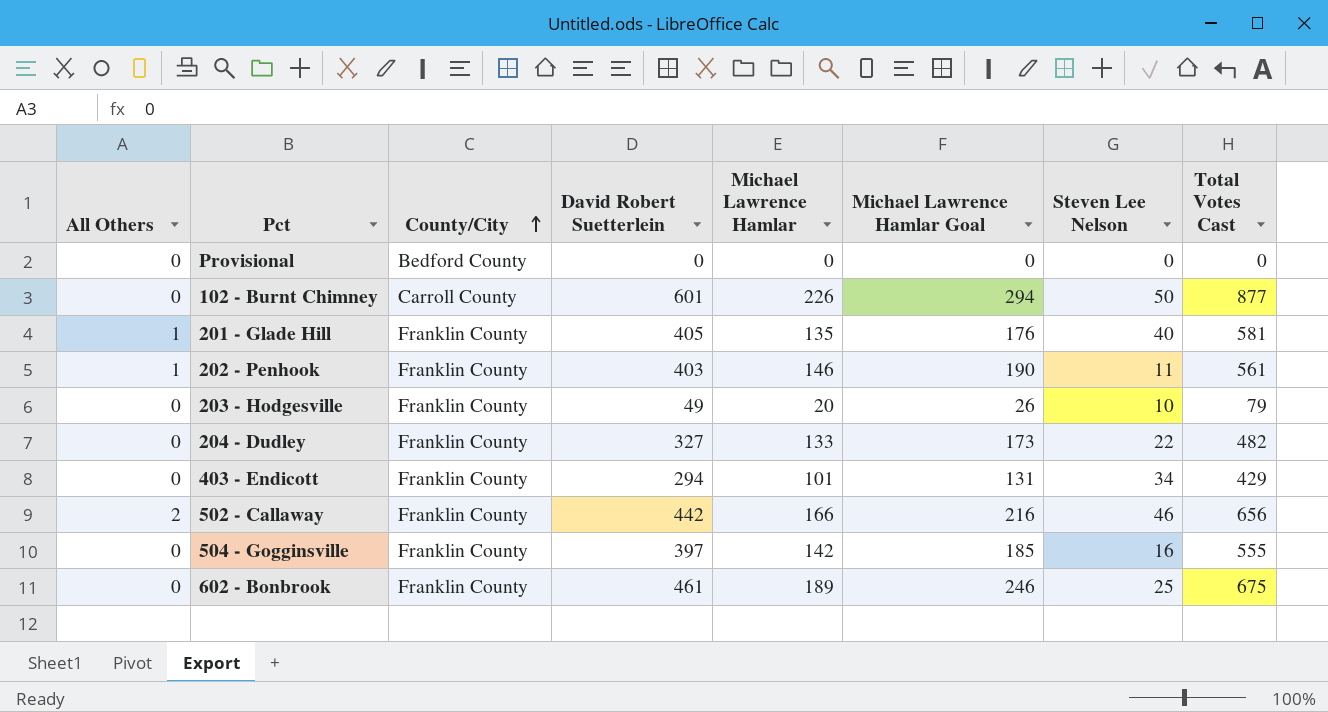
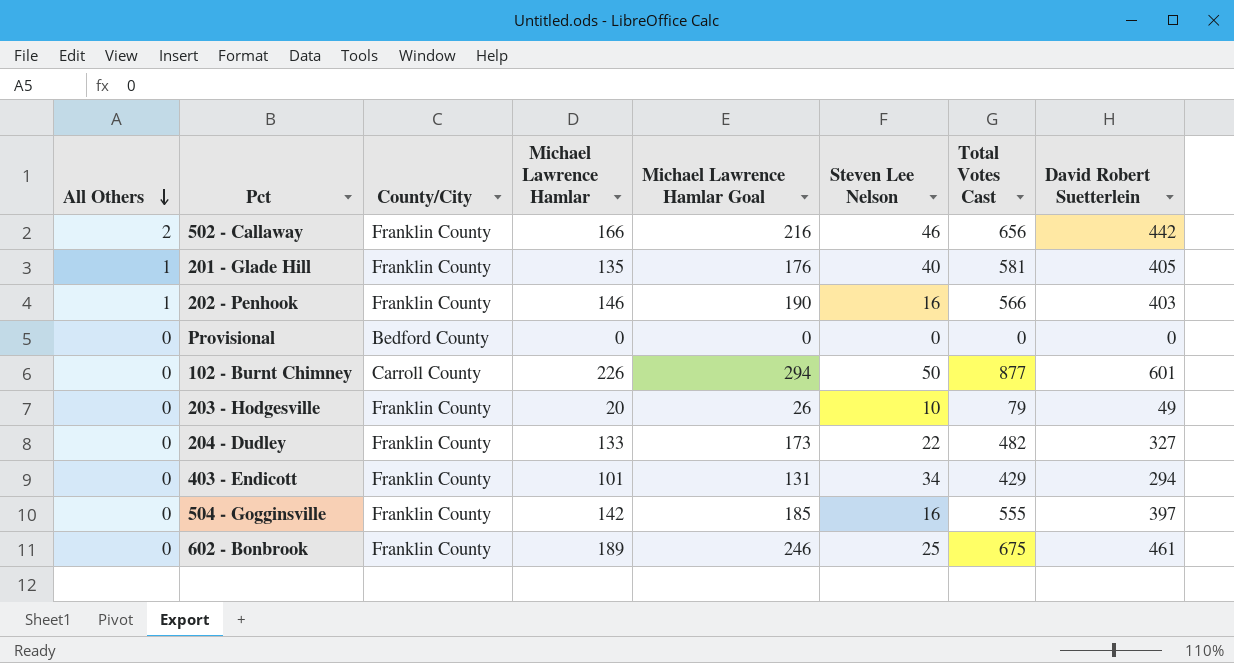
row order: County/City ascending -> All Others descending
column David Robert Suetterlein | position: 4 -> 8
202 - Penhook | Steven Lee Nelson: 11 -> 16
202 - Penhook | Total Votes Cast: 561 -> 566

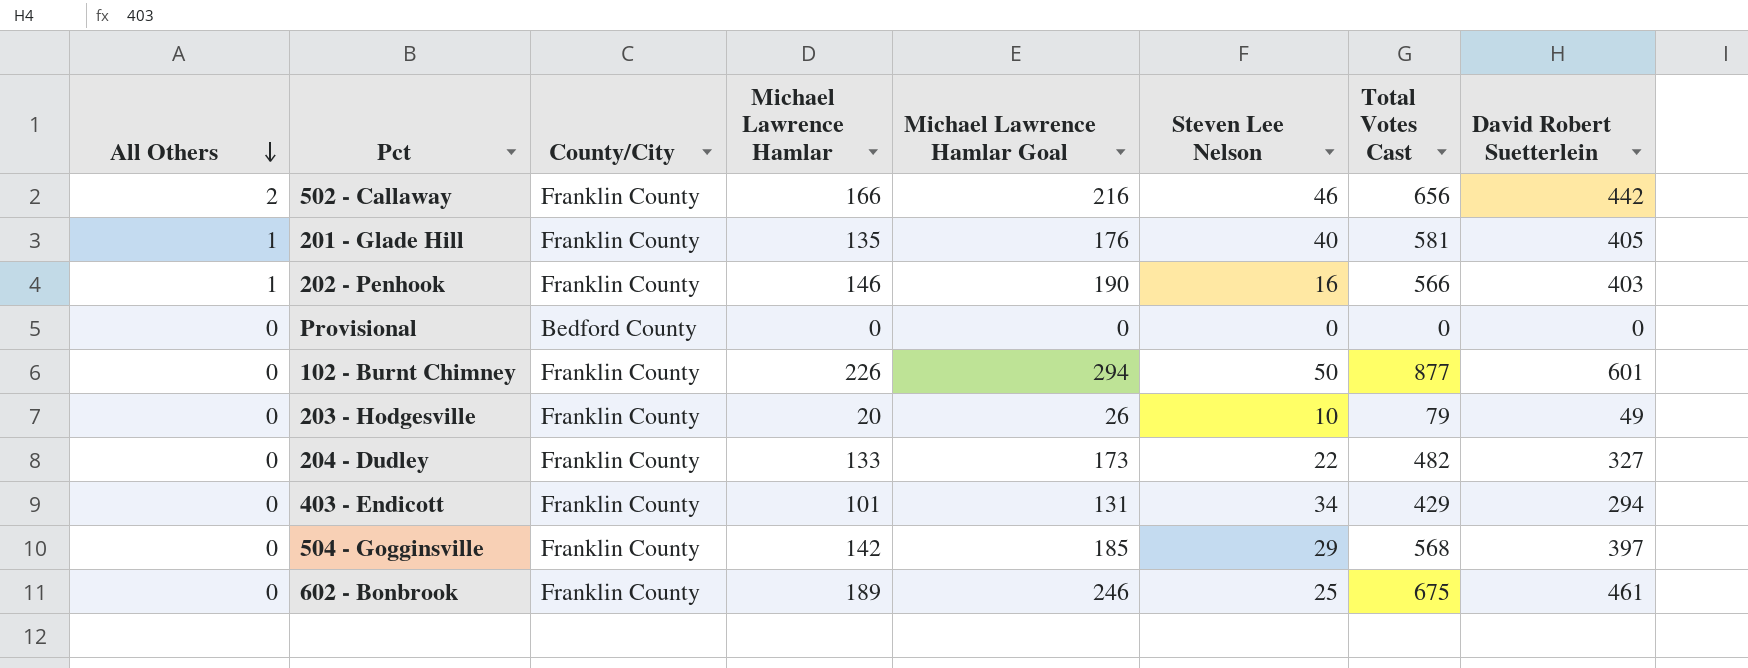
102 - Burnt Chimney | County/City: Carroll County -> Franklin County
504 - Gogginsville | Steven Lee Nelson: 16 -> 29
504 - Gogginsville | Total Votes Cast: 555 -> 568

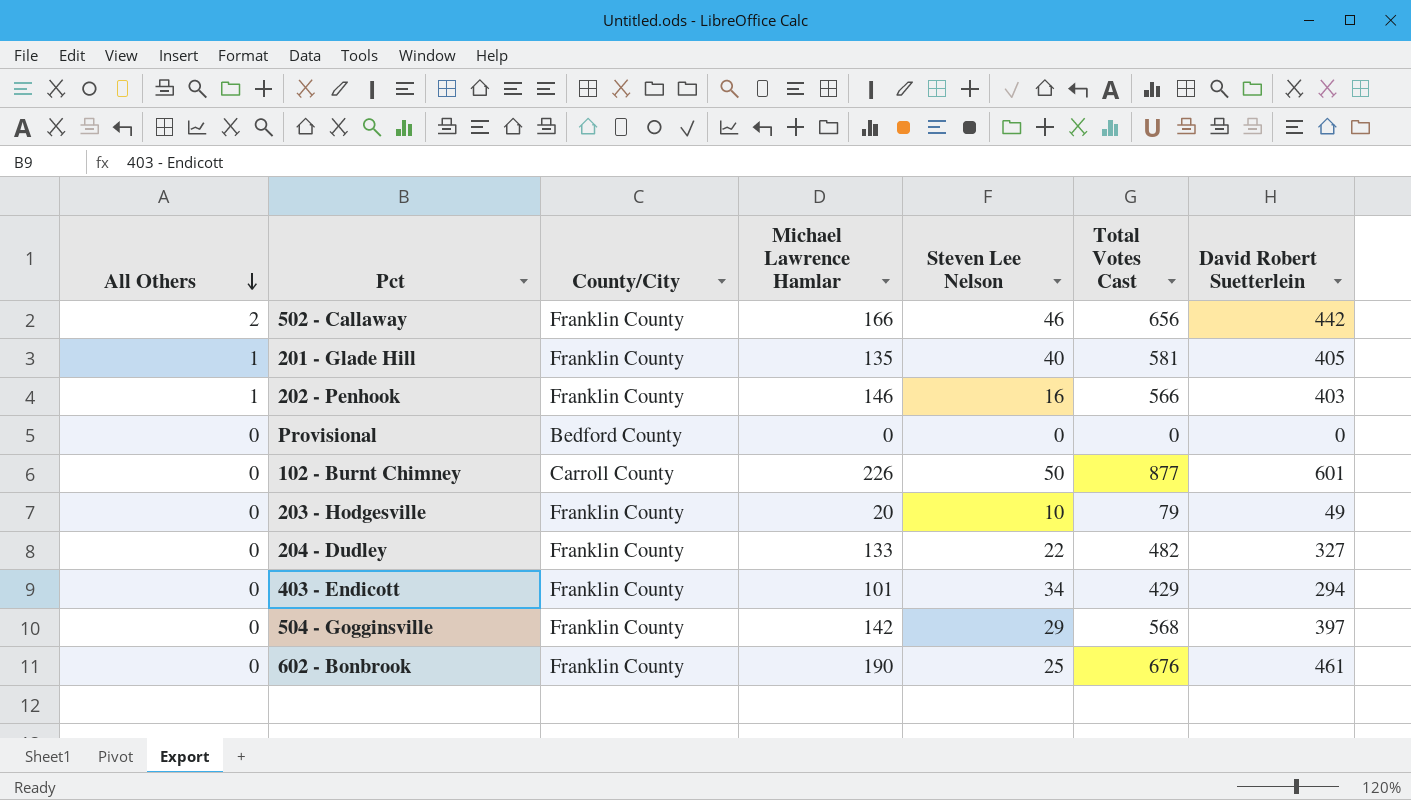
column Michael Lawrence Hamlar Goal | formula: [Michael Lawrence Hamlar] * 1.3 -> none
102 - Burnt Chimney | County/City: Franklin County -> Carroll County
602 - Bonbrook | Michael Lawrence Hamlar: 189 -> 190
602 - Bonbrook | Total Votes Cast: 675 -> 676

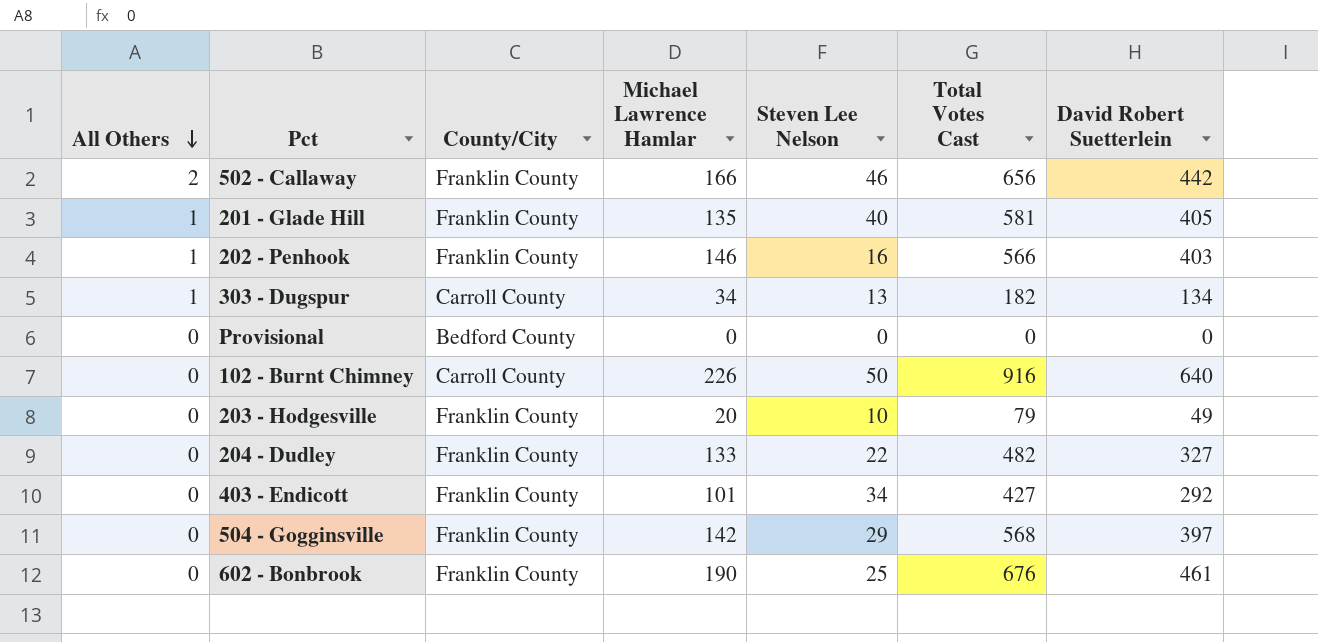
row 303 - Dugspur: none -> 1 | Carroll County | 34 | 13 | 182 | 134
102 - Burnt Chimney | Total Votes Cast: 877 -> 916
102 - Burnt Chimney | David Robert Suetterlein: 601 -> 640
403 - Endicott | Total Votes Cast: 429 -> 427
403 - Endicott | David Robert Suetterlein: 294 -> 292

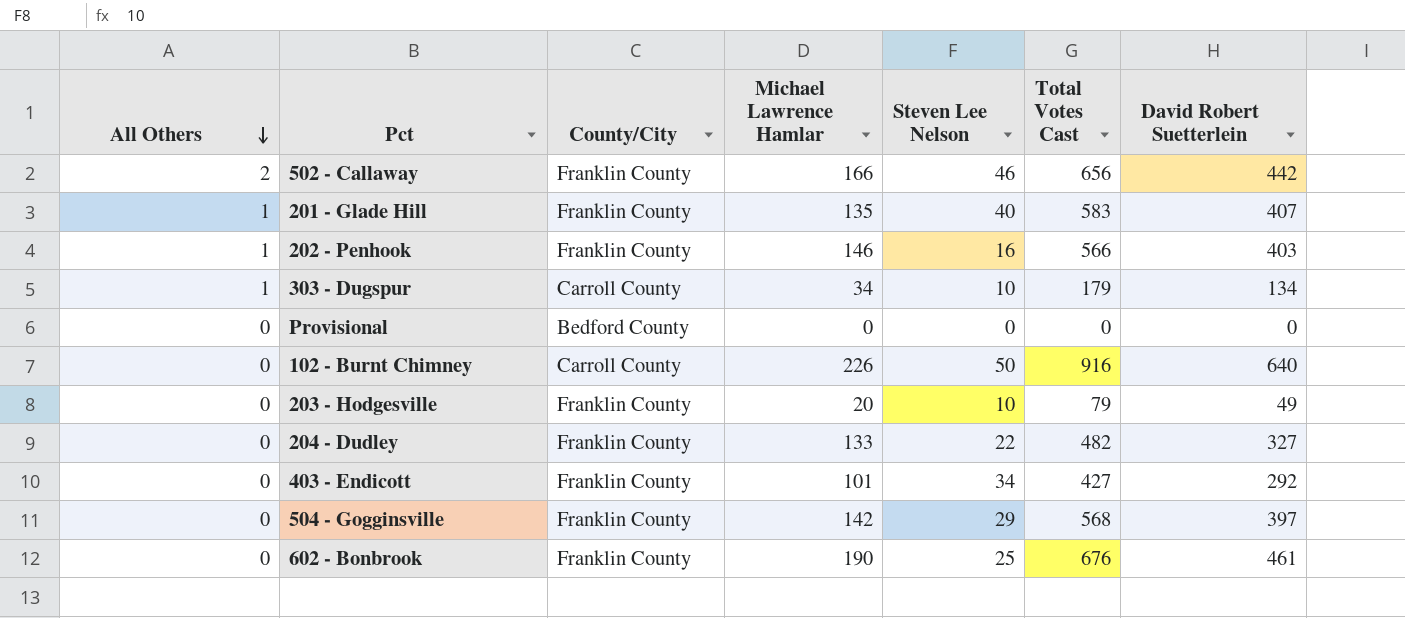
201 - Glade Hill | Total Votes Cast: 581 -> 583
201 - Glade Hill | David Robert Suetterlein: 405 -> 407
303 - Dugspur | Steven Lee Nelson: 13 -> 10
303 - Dugspur | Total Votes Cast: 182 -> 179

